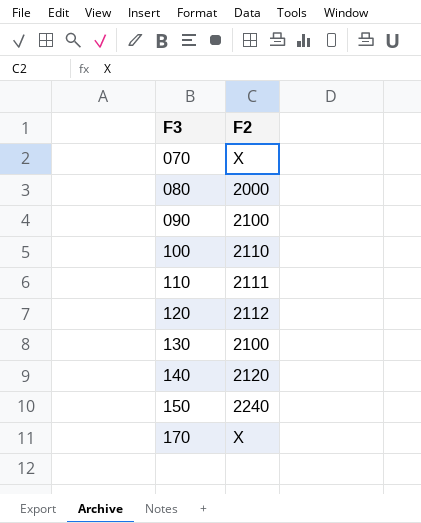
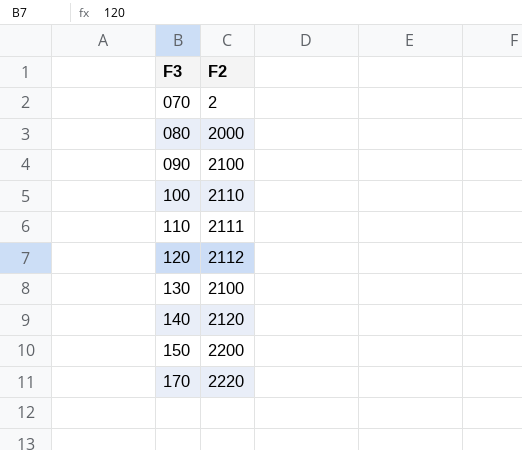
070 | F2: X -> 2
150 | F2: 2240 -> 2200
170 | F2: X -> 2220

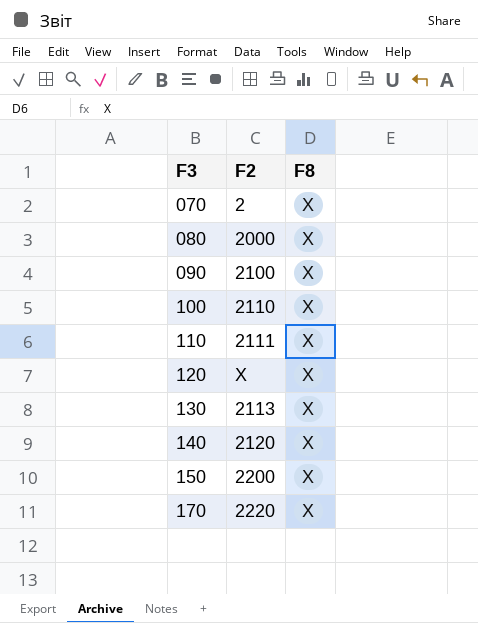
column F8 | position: none -> 3
120 | F2: 2112 -> X
130 | F2: 2100 -> 2113

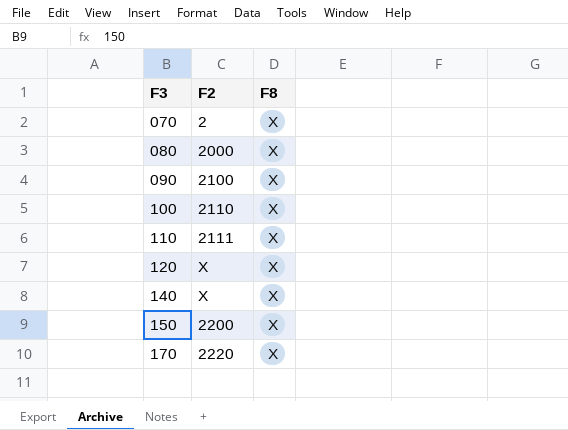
row 130: 2113 | X -> none
140 | F2: 2120 -> X

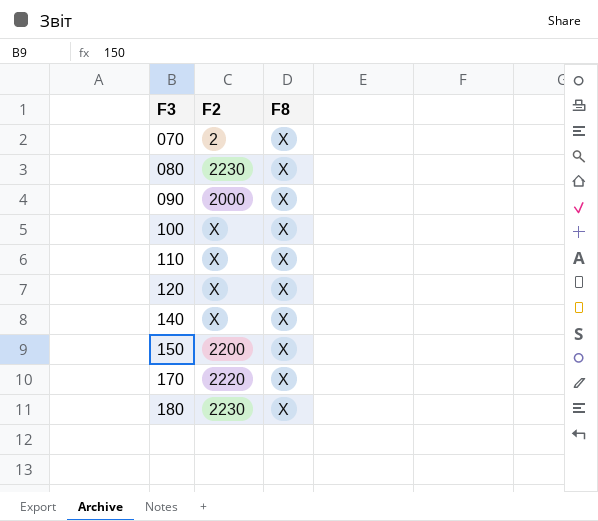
080 | F2: 2000 -> 2230
090 | F2: 2100 -> 2000
100 | F2: 2110 -> X
110 | F2: 2111 -> X
row 180: none -> 2230 | X

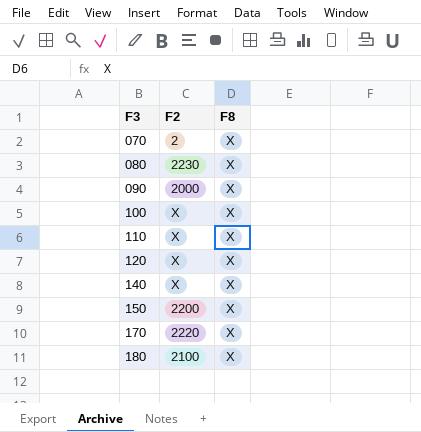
180 | F2: 2230 -> 2100

